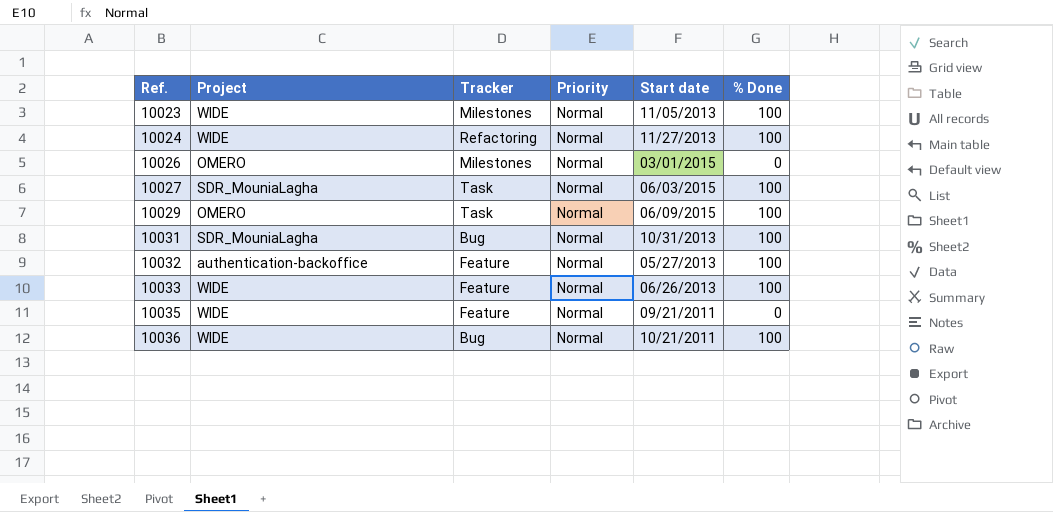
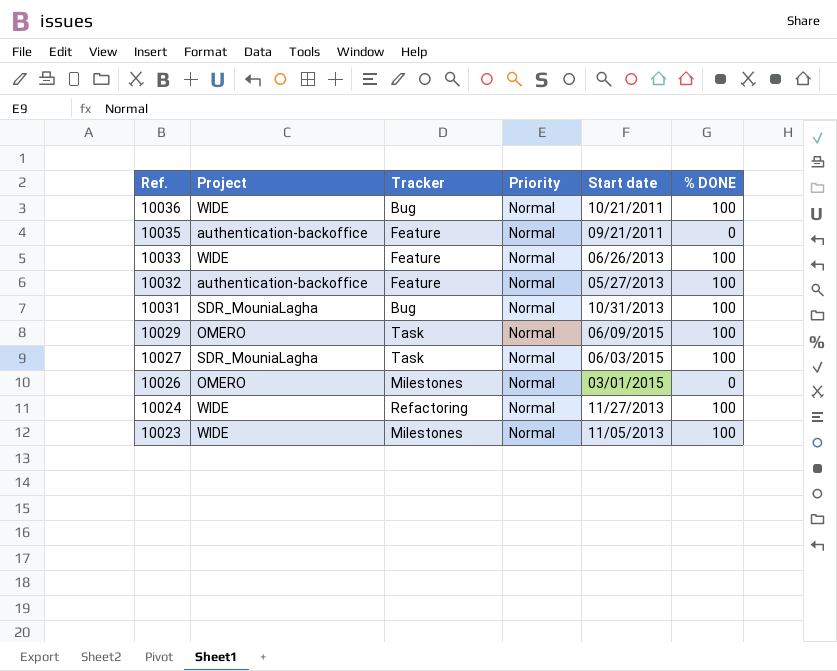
row order: Ref. ascending -> Ref. descending
column name: % Done -> % DONE
10035 | Project: WIDE -> authentication-backoffice

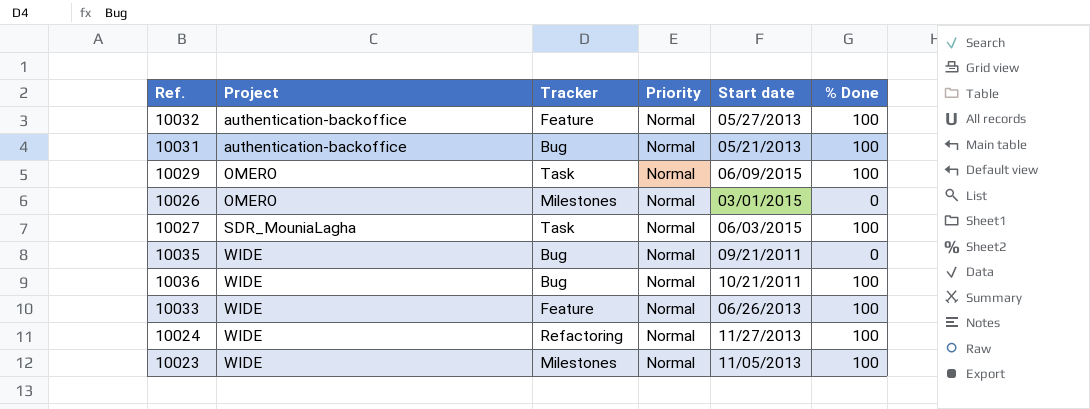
row order: Ref. descending -> Project ascending
column name: % DONE -> % Done
10031 | Project: SDR_MouniaLagha -> authentication-backoffice
10031 | Start date: 10/31/2013 -> 05/21/2013
10035 | Project: authentication-backoffice -> WIDE
10035 | Tracker: Feature -> Bug

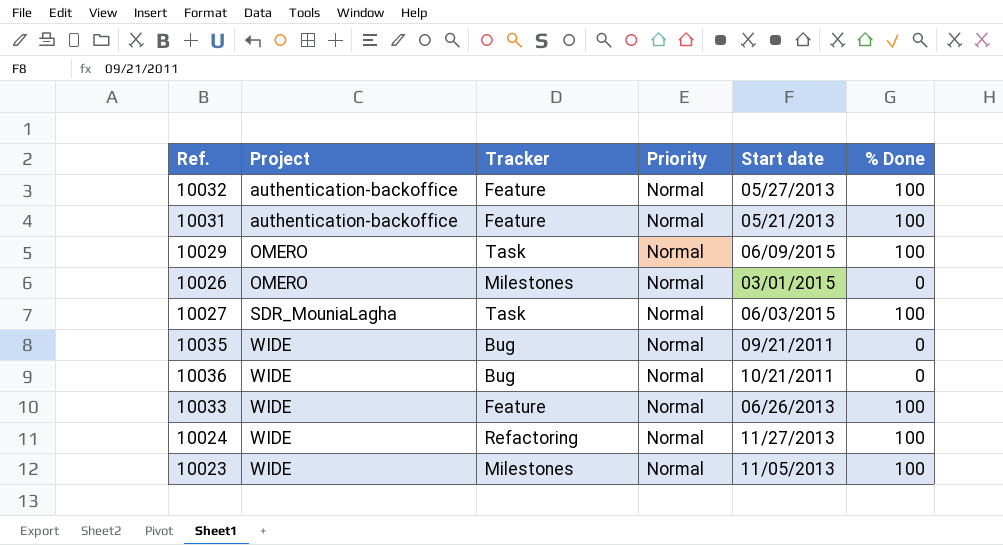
10031 | Tracker: Bug -> Feature
10036 | % Done: 100 -> 0

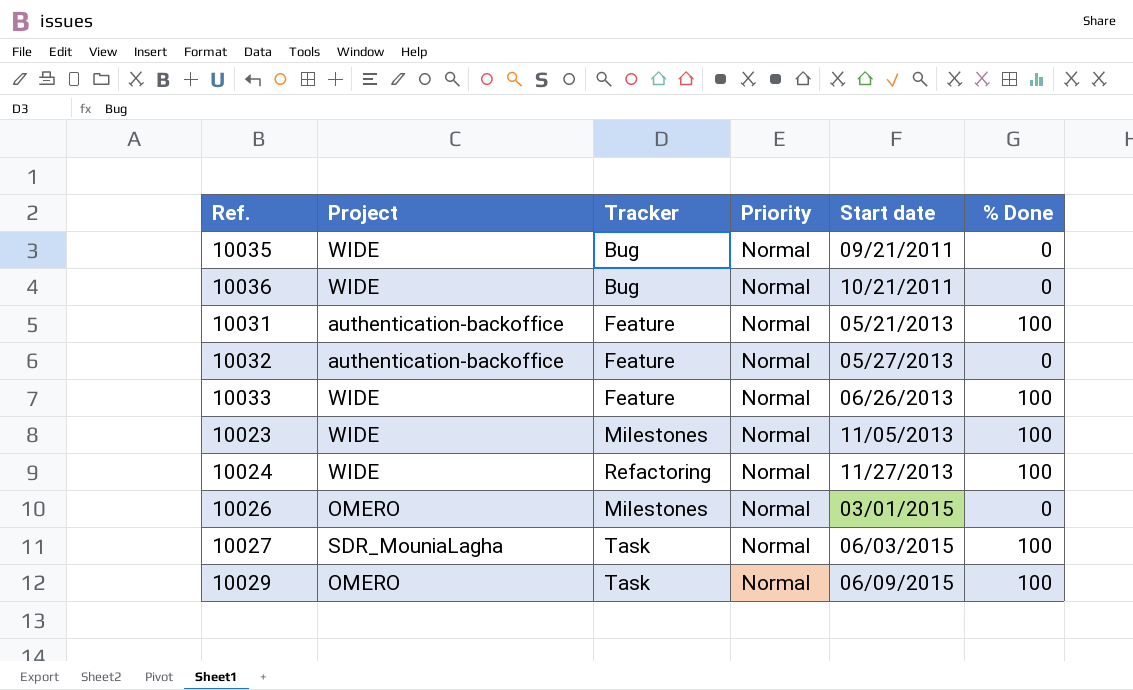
row order: Project ascending -> Start date ascending
10032 | % Done: 100 -> 0

